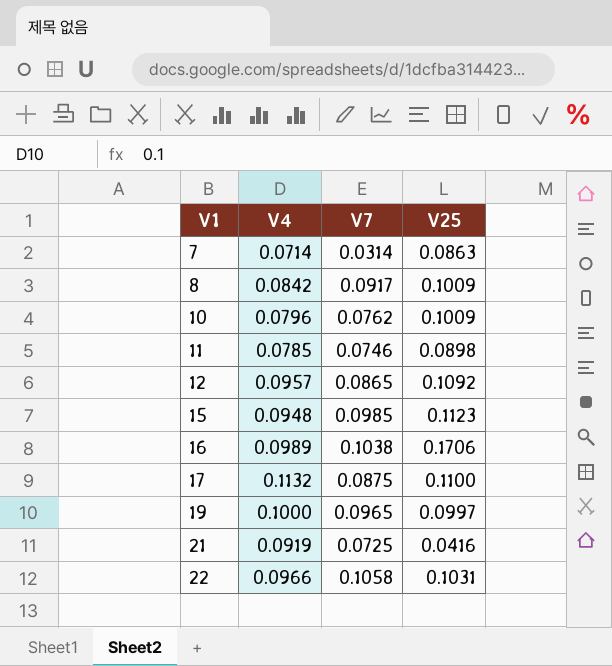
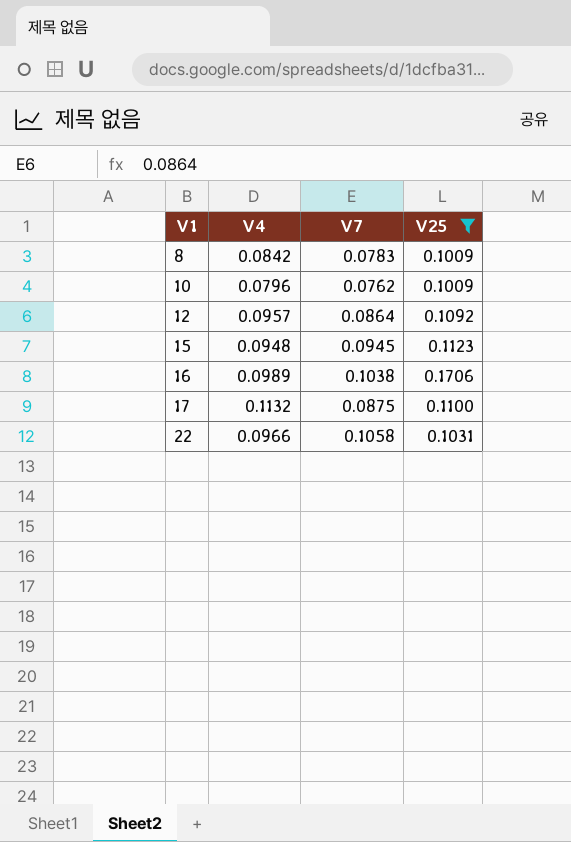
filter: none -> V25 >= 0.1009
8 | V7: 0.0917 -> 0.0783
12 | V7: 0.0865 -> 0.0864
15 | V7: 0.0985 -> 0.0945

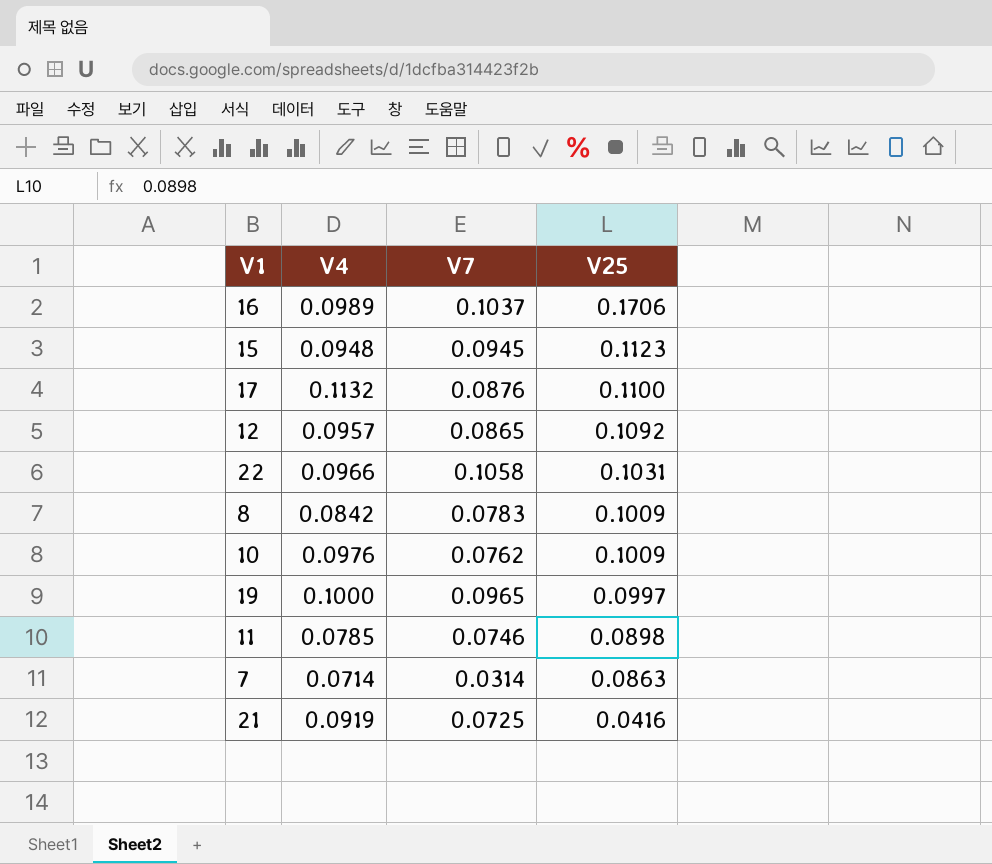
filter: V25 >= 0.1009 -> none
row order: V1 ascending -> V25 descending
16 | V7: 0.1038 -> 0.1037
17 | V7: 0.0875 -> 0.0876
12 | V7: 0.0864 -> 0.0865
10 | V4: 0.0796 -> 0.0976

